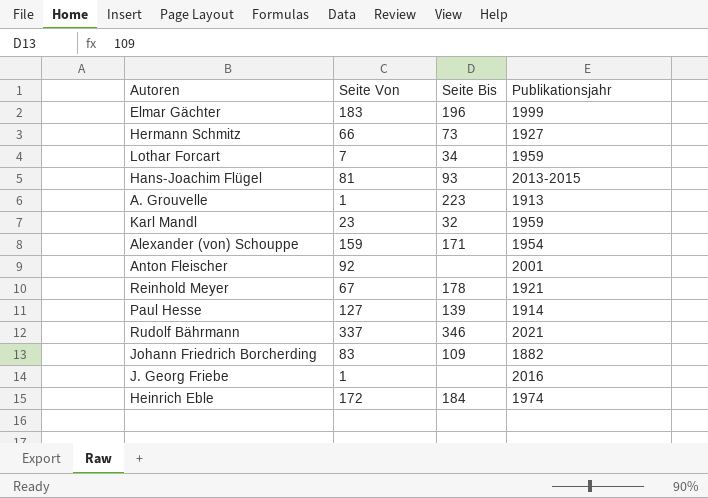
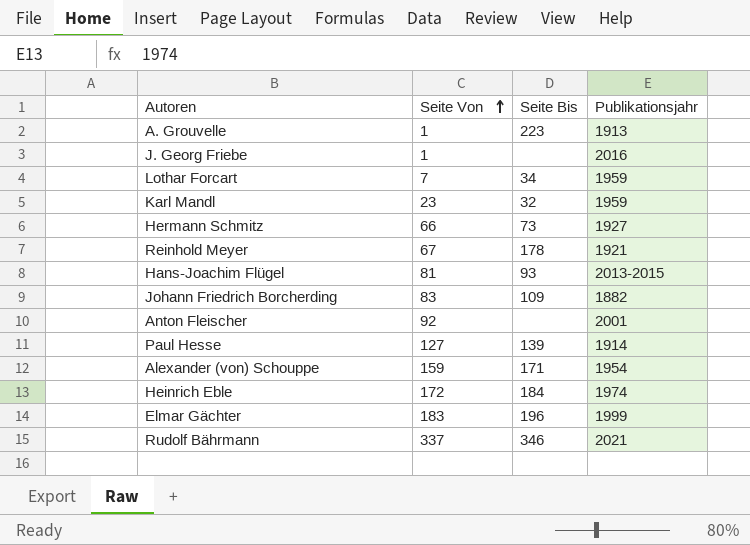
row order: none -> Seite Von ascending

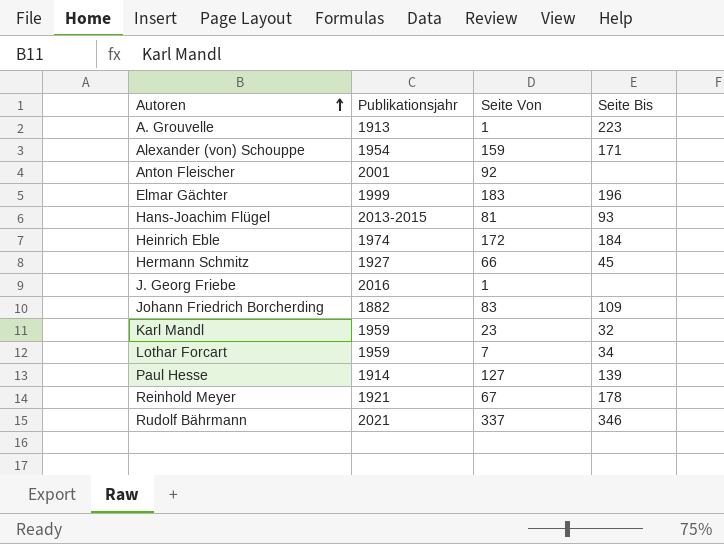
row order: Seite Von ascending -> Autoren ascending
column Publikationsjahr | position: 4 -> 2
Hermann Schmitz | Seite Bis: 73 -> 45

